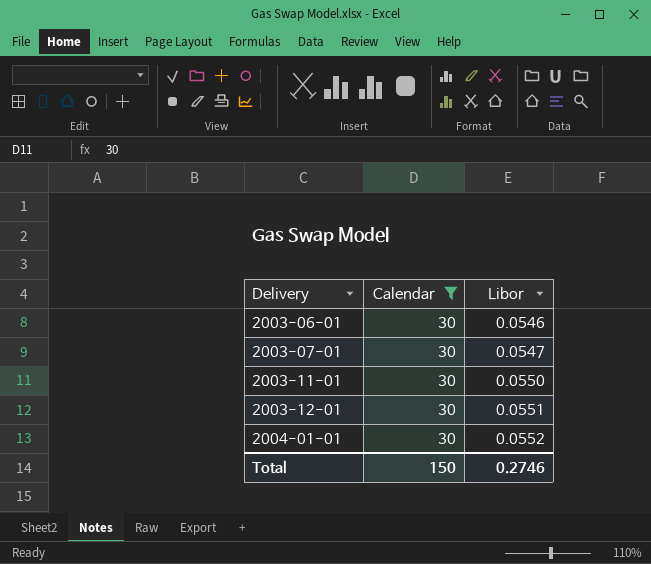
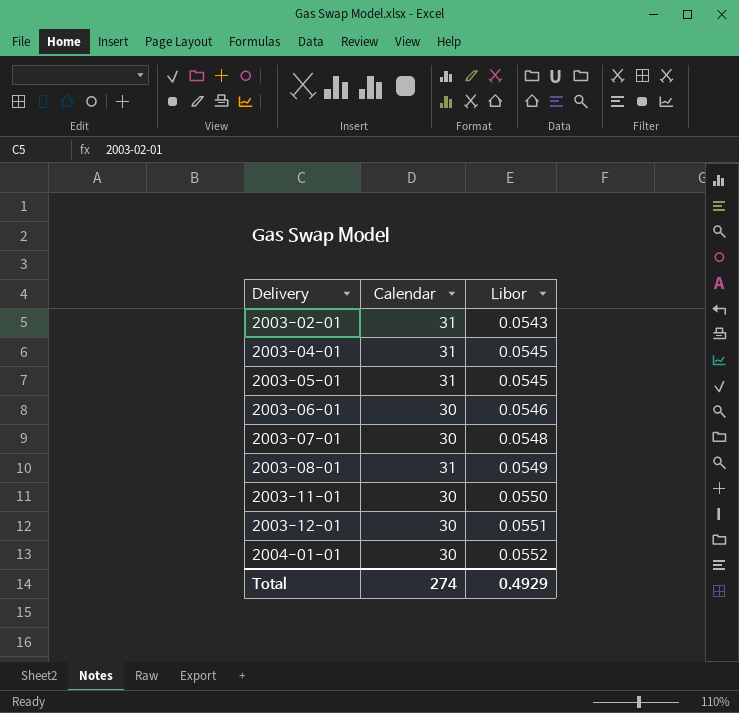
filter: Calendar = 30 -> none
2003-07-01 | Libor: 0.0547 -> 0.0548
Total | Calendar: 150 -> 274
Total | Libor: 0.2746 -> 0.4929

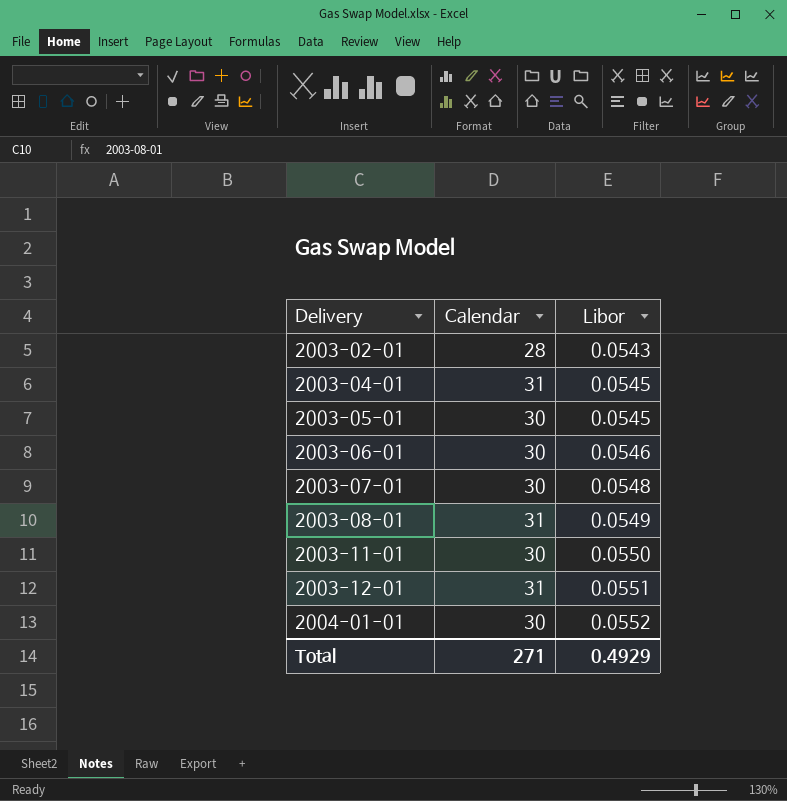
2003-02-01 | Calendar: 31 -> 28
2003-05-01 | Calendar: 31 -> 30
2003-12-01 | Calendar: 30 -> 31
Total | Calendar: 274 -> 271

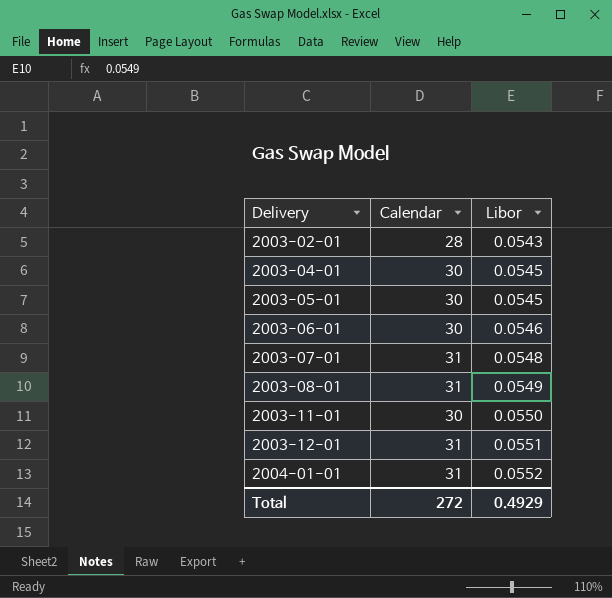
2003-04-01 | Calendar: 31 -> 30
2003-07-01 | Calendar: 30 -> 31
2004-01-01 | Calendar: 30 -> 31
Total | Calendar: 271 -> 272

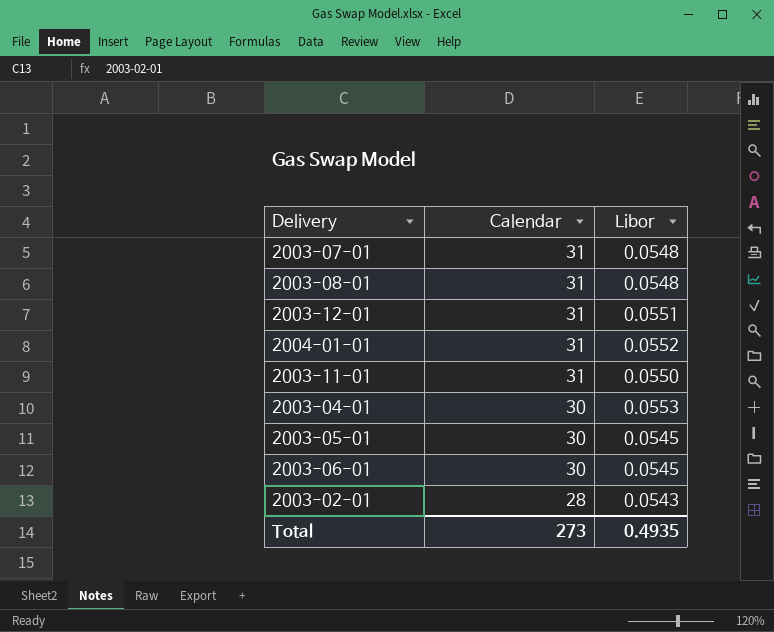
row order: Delivery ascending -> Calendar descending
2003-08-01 | Libor: 0.0549 -> 0.0548
2003-11-01 | Calendar: 30 -> 31
2003-04-01 | Libor: 0.0545 -> 0.0553
2003-06-01 | Libor: 0.0546 -> 0.0545
Total | Calendar: 272 -> 273
Total | Libor: 0.4929 -> 0.4935

